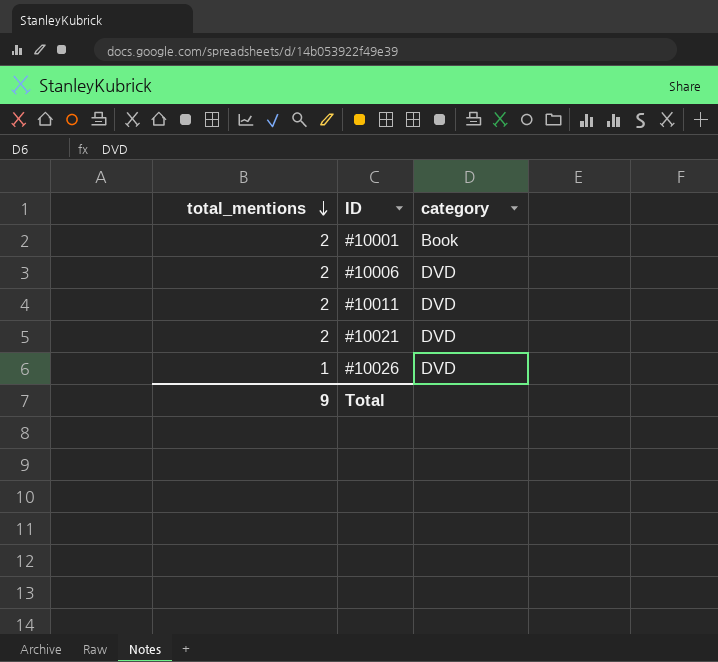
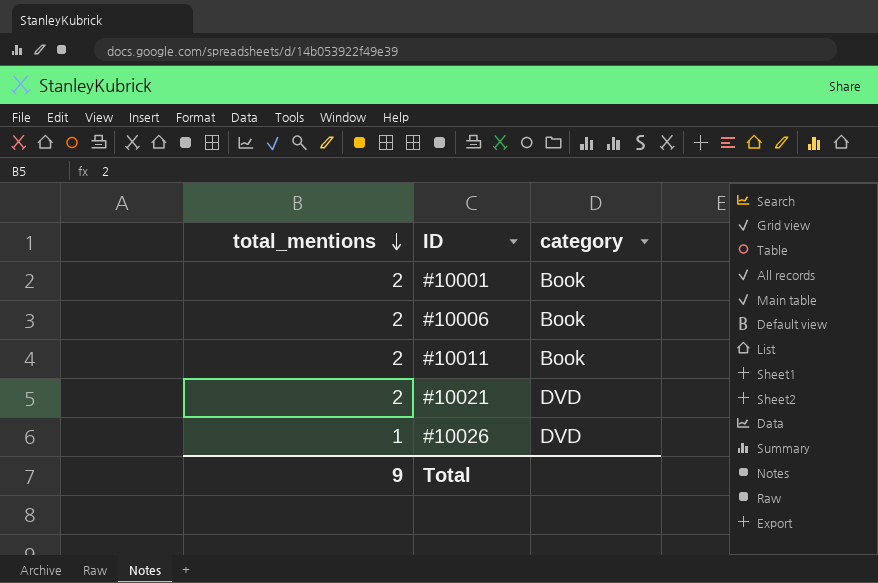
#10006 | category: DVD -> Book
#10011 | category: DVD -> Book

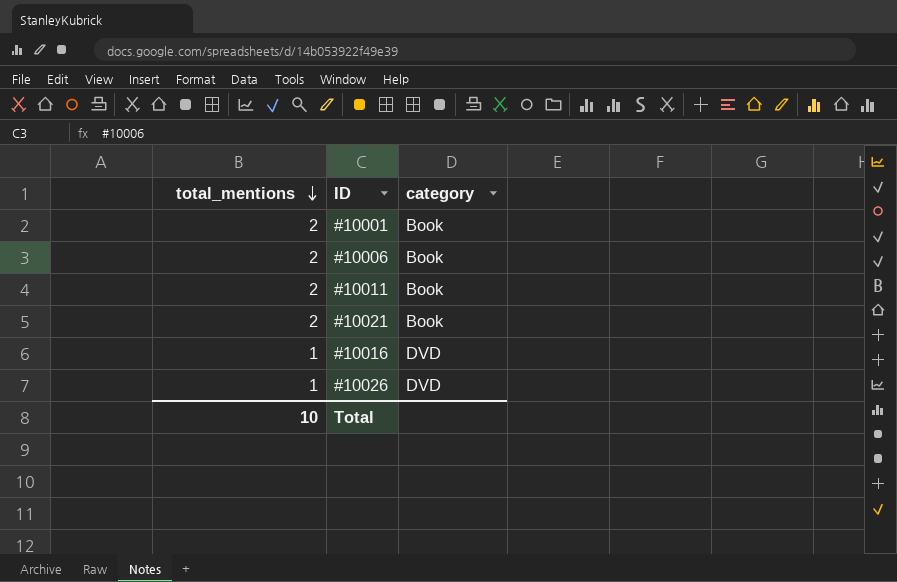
#10021 | category: DVD -> Book
row #10016: none -> 1 | DVD
Total | total_mentions: 9 -> 10

